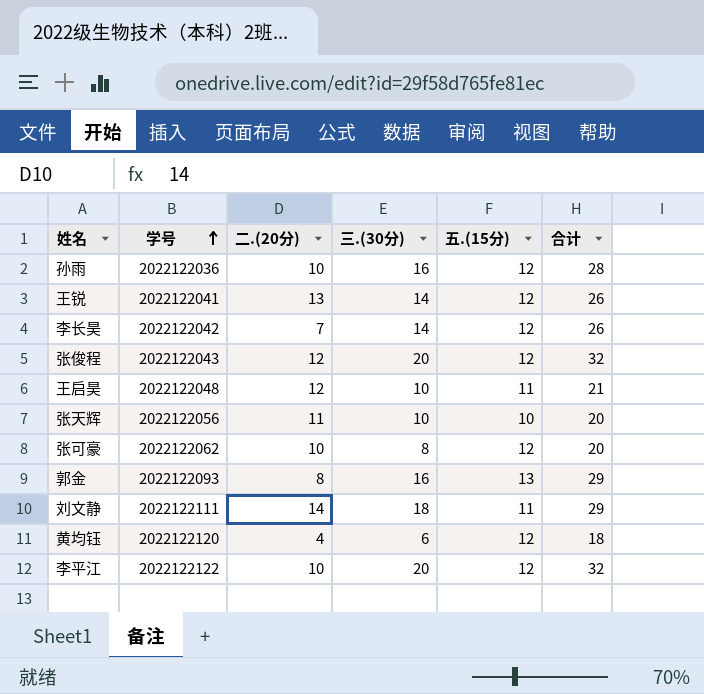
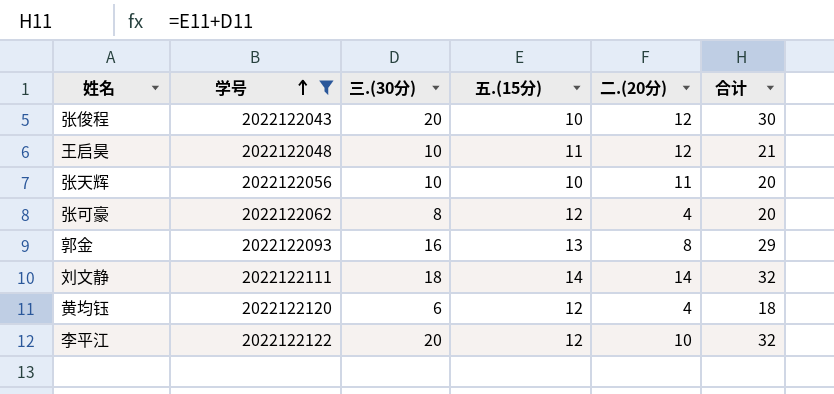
filter: none -> 学号 >= 2022122043
column 二.(20分) | position: 3 -> 5
张俊程 | 五.(15分): 12 -> 10
张俊程 | 合计: 32 -> 30
张可豪 | 二.(20分): 10 -> 4
刘文静 | 五.(15分): 11 -> 14
刘文静 | 合计: 29 -> 32

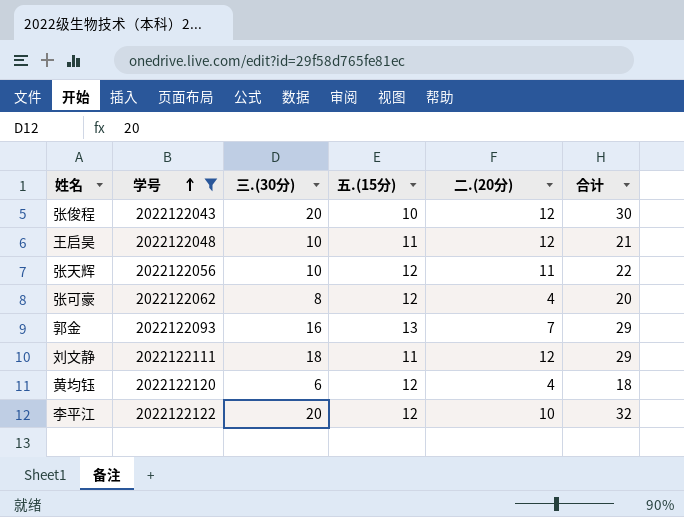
张天辉 | 五.(15分): 10 -> 12
张天辉 | 合计: 20 -> 22
郭金 | 二.(20分): 8 -> 7
刘文静 | 五.(15分): 14 -> 11
刘文静 | 二.(20分): 14 -> 12
刘文静 | 合计: 32 -> 29

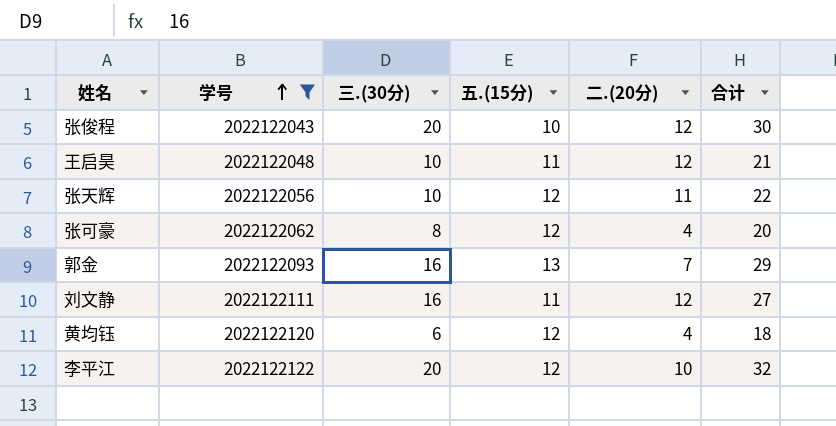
刘文静 | 三.(30分): 18 -> 16
刘文静 | 合计: 29 -> 27

